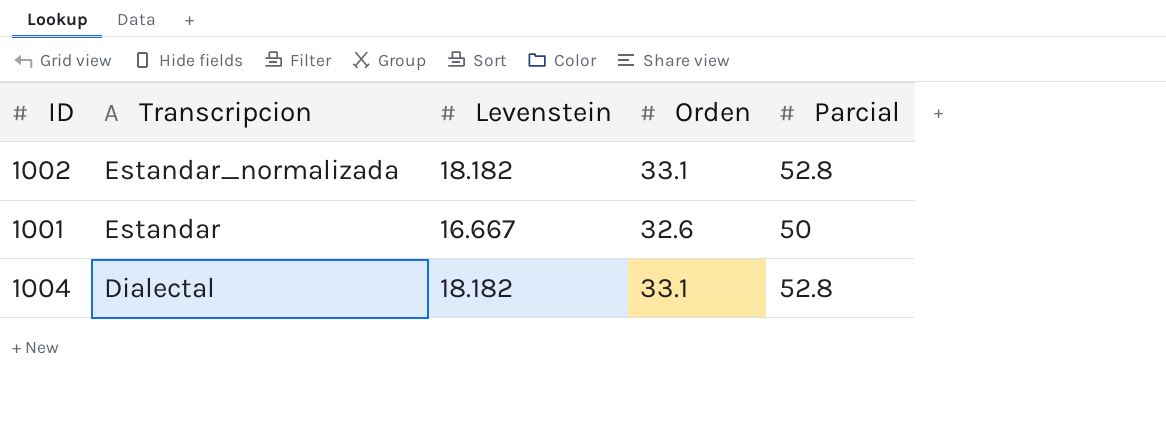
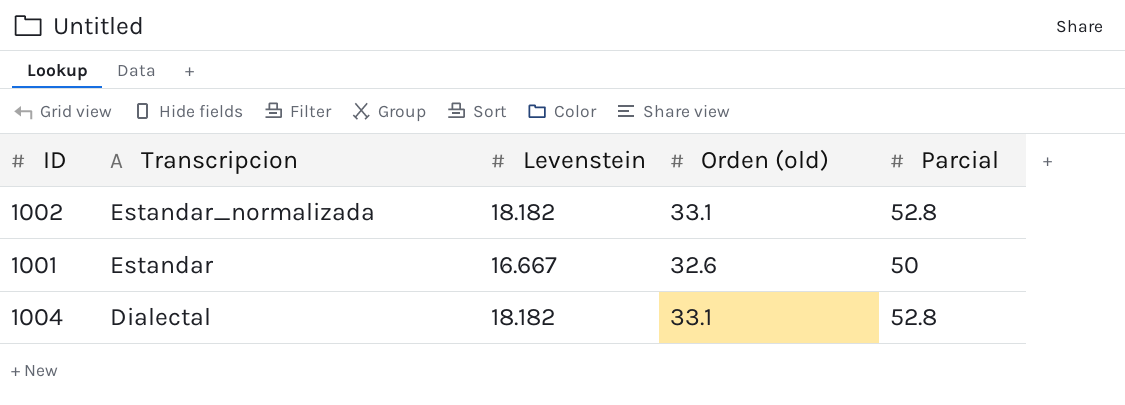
column name: Orden -> Orden (old)

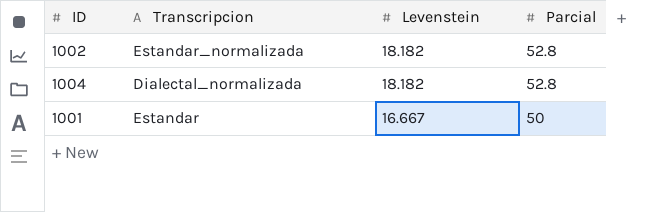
row order: Transcripcion descending -> Levenstein descending
column Orden (old) | position: 4 -> none
1004 | Transcripcion: Dialectal -> Dialectal_normalizada

